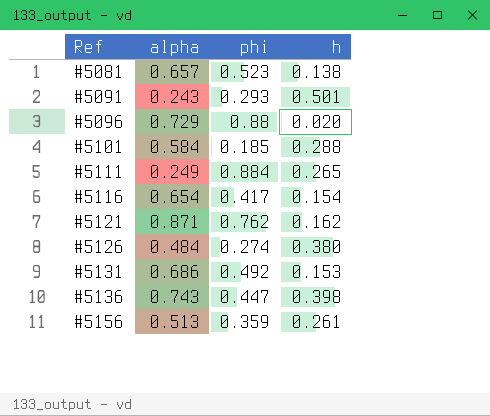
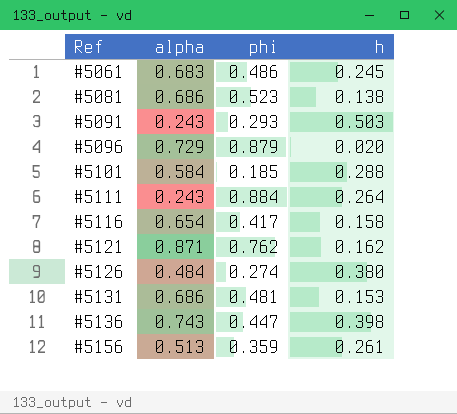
row #5061: none -> 0.683 | 0.486 | 0.245
#5081 | alpha: 0.657 -> 0.686
#5091 | h: 0.501 -> 0.503
#5096 | phi: 0.88 -> 0.879
#5111 | alpha: 0.249 -> 0.243
#5111 | h: 0.265 -> 0.264
#5116 | h: 0.154 -> 0.158
#5131 | phi: 0.492 -> 0.481

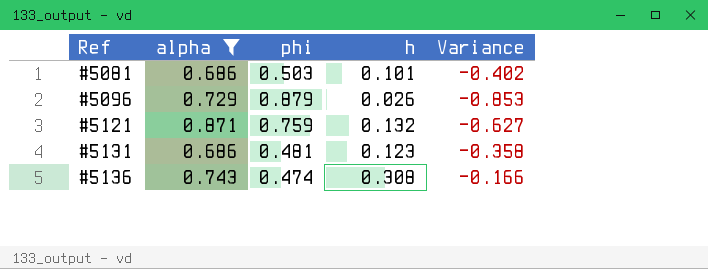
filter: none -> alpha >= 0.686
column Variance | formula: none -> [h] - [phi]
#5081 | phi: 0.523 -> 0.503
#5081 | h: 0.138 -> 0.101
#5096 | h: 0.020 -> 0.026
#5121 | phi: 0.762 -> 0.759
#5121 | h: 0.162 -> 0.132
#5131 | h: 0.153 -> 0.123
#5136 | phi: 0.447 -> 0.474
#5136 | h: 0.398 -> 0.308

